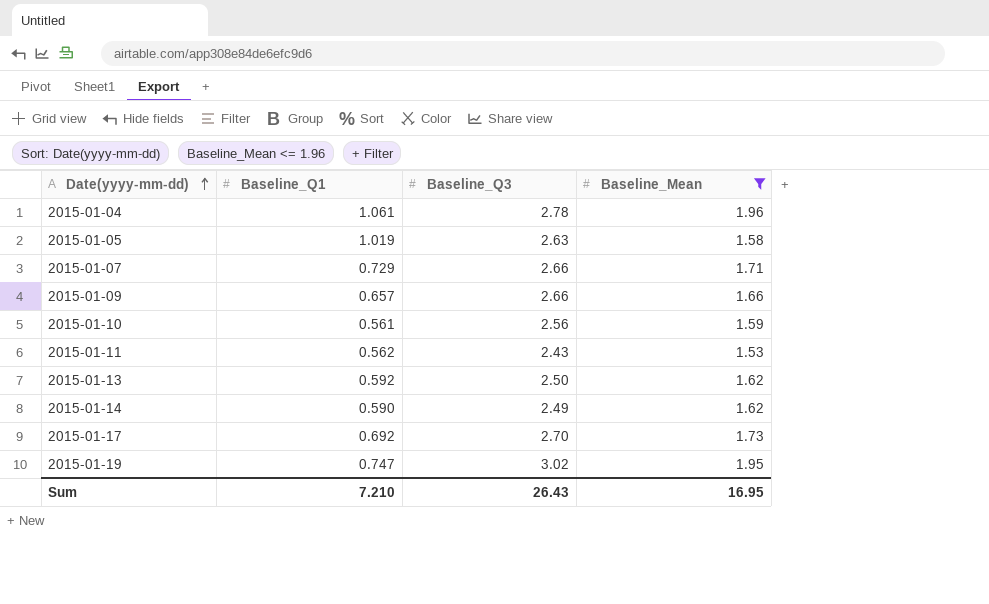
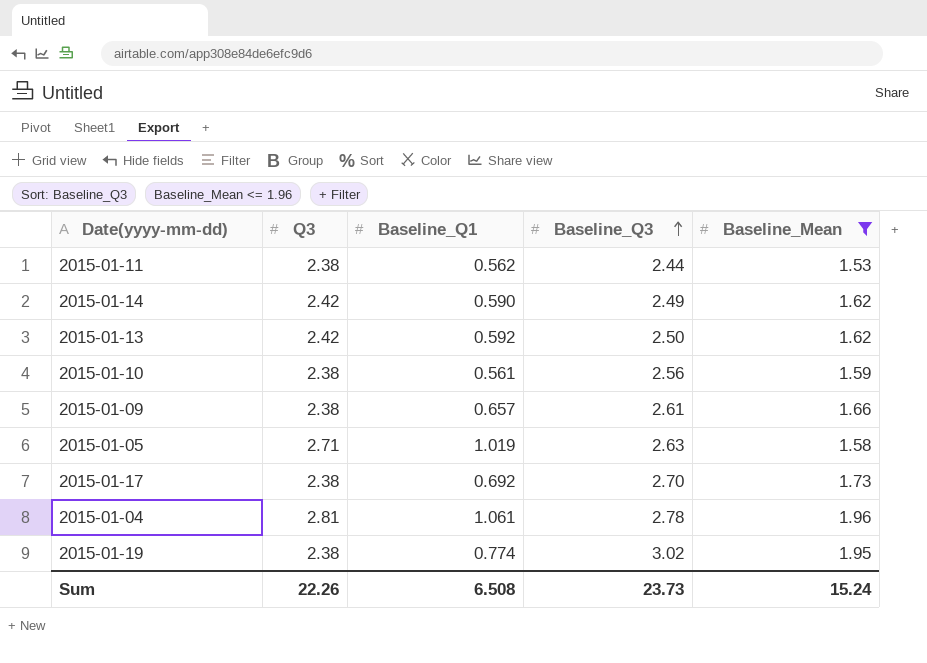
row order: Date(yyyy-mm-dd) ascending -> Baseline_Q3 ascending
column Q3 | position: none -> 2
row 2015-01-07: 0.729 | 2.66 | 1.71 -> none
2015-01-11 | Baseline_Q3: 2.43 -> 2.44
2015-01-09 | Baseline_Q3: 2.66 -> 2.61
2015-01-19 | Baseline_Q1: 0.747 -> 0.774
Sum | Baseline_Q1: 7.210 -> 6.508
Sum | Baseline_Q3: 26.43 -> 23.73
Sum | Baseline_Mean: 16.95 -> 15.24

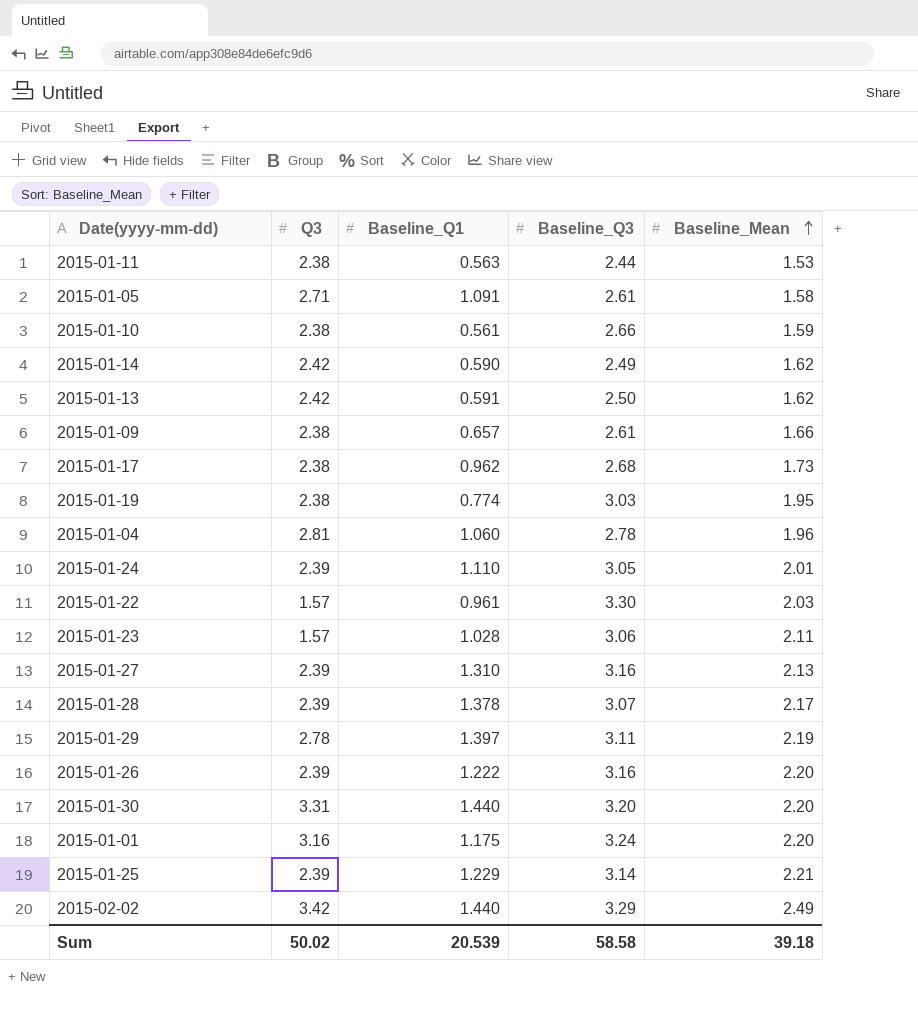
filter: Baseline_Mean <= 1.96 -> none
row order: Baseline_Q3 ascending -> Baseline_Mean ascending
2015-01-11 | Baseline_Q1: 0.562 -> 0.563
2015-01-05 | Baseline_Q1: 1.019 -> 1.091
2015-01-05 | Baseline_Q3: 2.63 -> 2.61
2015-01-10 | Baseline_Q3: 2.56 -> 2.66
2015-01-13 | Baseline_Q1: 0.592 -> 0.591
2015-01-17 | Baseline_Q1: 0.692 -> 0.962
2015-01-17 | Baseline_Q3: 2.70 -> 2.68
2015-01-19 | Baseline_Q3: 3.02 -> 3.03
2015-01-04 | Baseline_Q1: 1.061 -> 1.060
Sum | Q3: 22.26 -> 50.02
Sum | Baseline_Q1: 6.508 -> 20.539
Sum | Baseline_Q3: 23.73 -> 58.58
Sum | Baseline_Mean: 15.24 -> 39.18

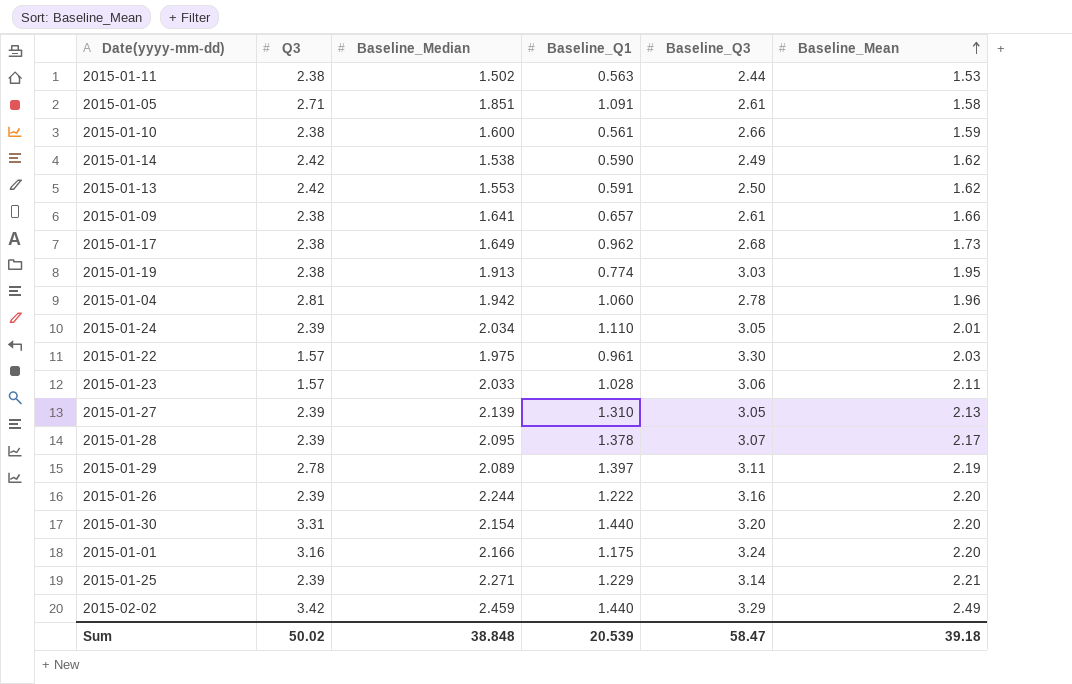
column Baseline_Median | position: none -> 3
2015-01-27 | Baseline_Q3: 3.16 -> 3.05
Sum | Baseline_Q3: 58.58 -> 58.47

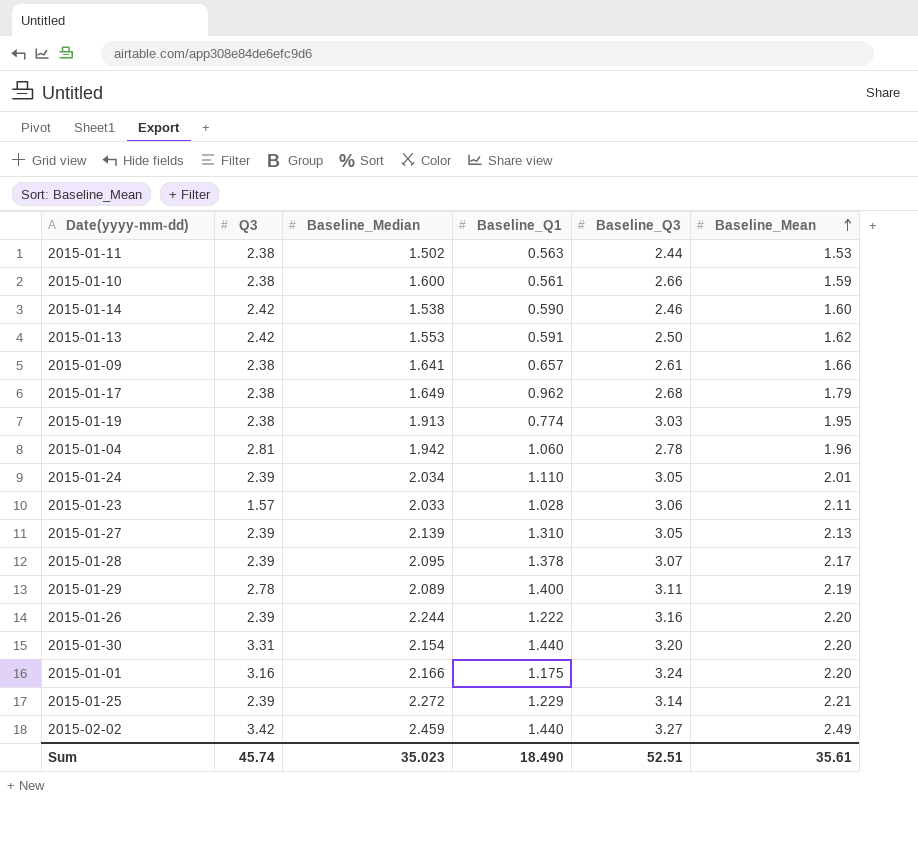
row 2015-01-05: 2.71 | 1.851 | 1.091 | 2.61 | 1.58 -> none
row 2015-01-22: 1.57 | 1.975 | 0.961 | 3.30 | 2.03 -> none
2015-01-14 | Baseline_Q3: 2.49 -> 2.46
2015-01-14 | Baseline_Mean: 1.62 -> 1.60
2015-01-17 | Baseline_Mean: 1.73 -> 1.79
2015-01-29 | Baseline_Q1: 1.397 -> 1.400
2015-01-25 | Baseline_Median: 2.271 -> 2.272
2015-02-02 | Baseline_Q3: 3.29 -> 3.27
Sum | Q3: 50.02 -> 45.74
Sum | Baseline_Median: 38.848 -> 35.023
Sum | Baseline_Q1: 20.539 -> 18.490
Sum | Baseline_Q3: 58.47 -> 52.51
Sum | Baseline_Mean: 39.18 -> 35.61

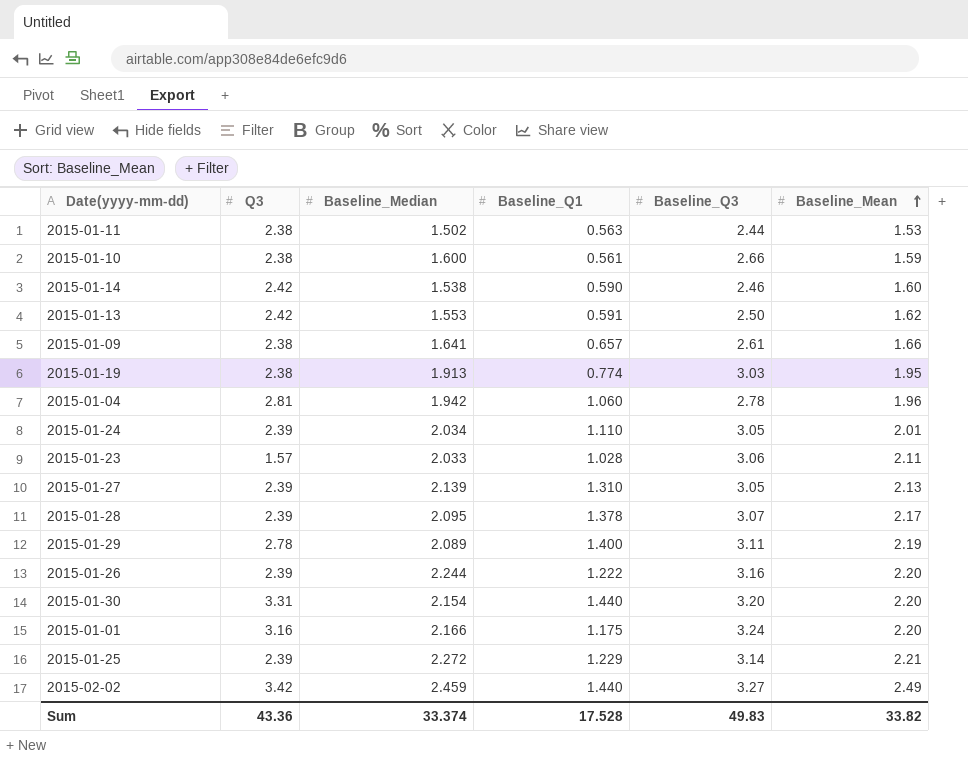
row 2015-01-17: 2.38 | 1.649 | 0.962 | 2.68 | 1.79 -> none
Sum | Q3: 45.74 -> 43.36
Sum | Baseline_Median: 35.023 -> 33.374
Sum | Baseline_Q1: 18.490 -> 17.528
Sum | Baseline_Q3: 52.51 -> 49.83
Sum | Baseline_Mean: 35.61 -> 33.82

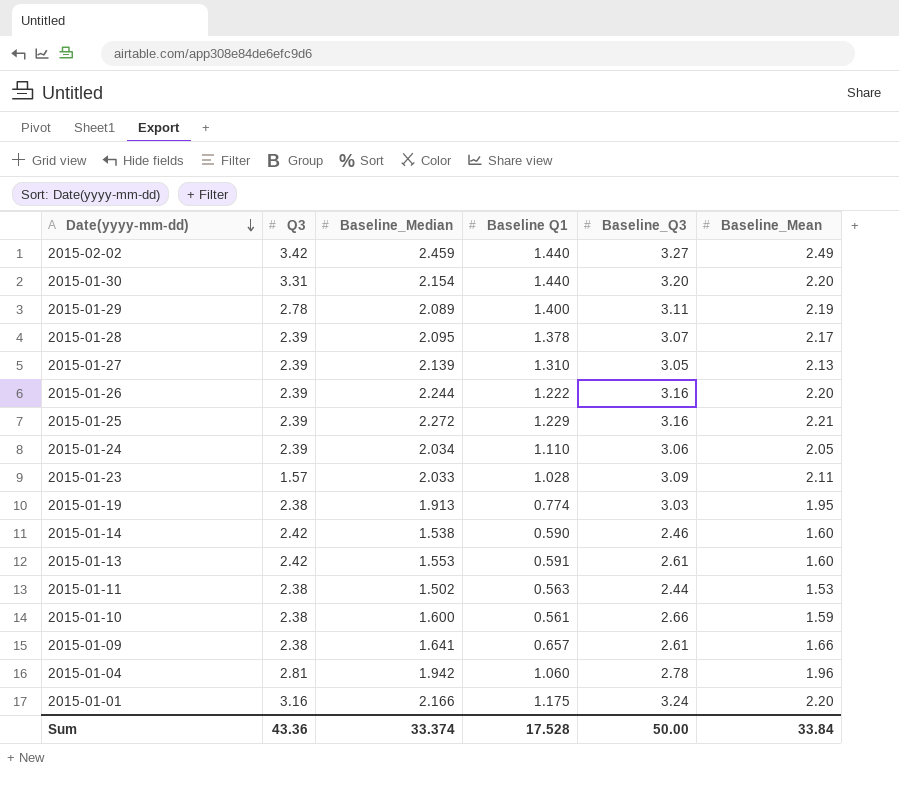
row order: Baseline_Mean ascending -> Date(yyyy-mm-dd) descending
column name: Baseline_Q1 -> Baseline Q1
2015-01-25 | Baseline_Q3: 3.14 -> 3.16
2015-01-24 | Baseline_Q3: 3.05 -> 3.06
2015-01-24 | Baseline_Mean: 2.01 -> 2.05
2015-01-23 | Baseline_Q3: 3.06 -> 3.09
2015-01-13 | Baseline_Q3: 2.50 -> 2.61
2015-01-13 | Baseline_Mean: 1.62 -> 1.60
Sum | Baseline_Q3: 49.83 -> 50.00
Sum | Baseline_Mean: 33.82 -> 33.84

